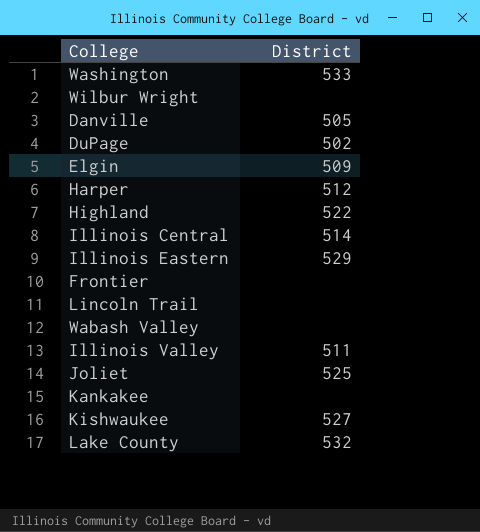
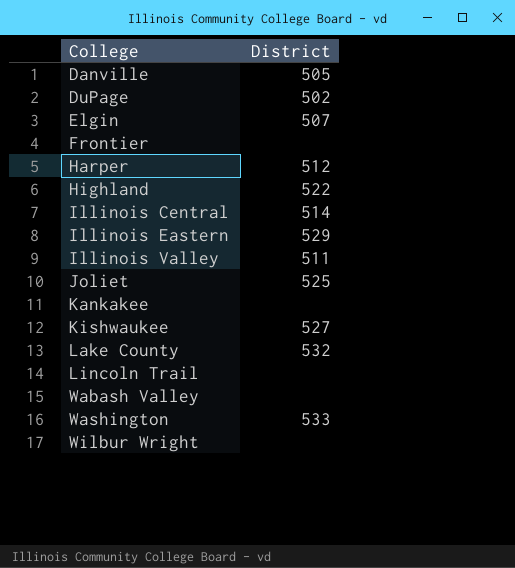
row order: none -> College ascending
Elgin | District: 509 -> 507

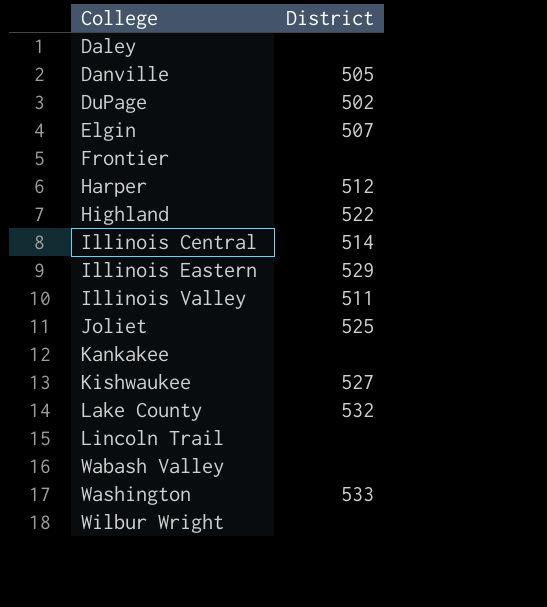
row Daley: none -> none

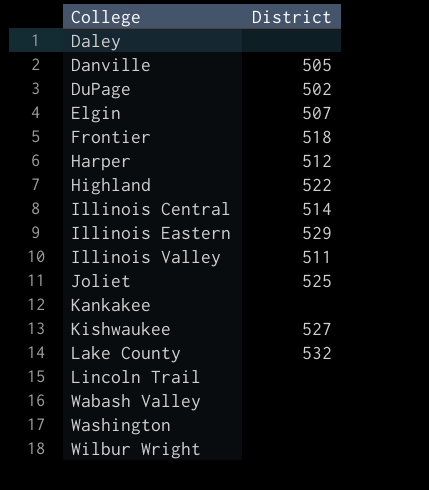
Frontier | District: none -> 518
Washington | District: 533 -> none

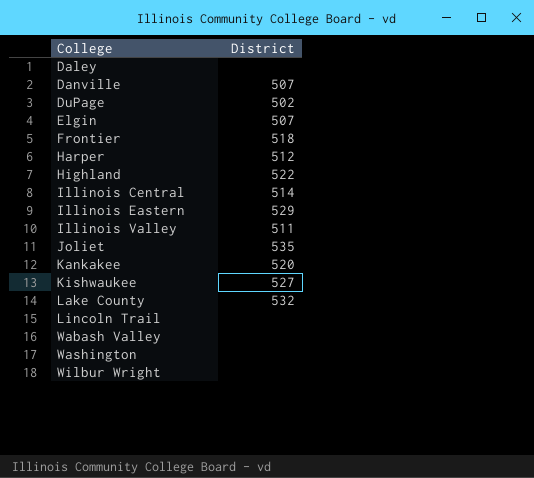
Danville | District: 505 -> 507
Joliet | District: 525 -> 535
Kankakee | District: none -> 520

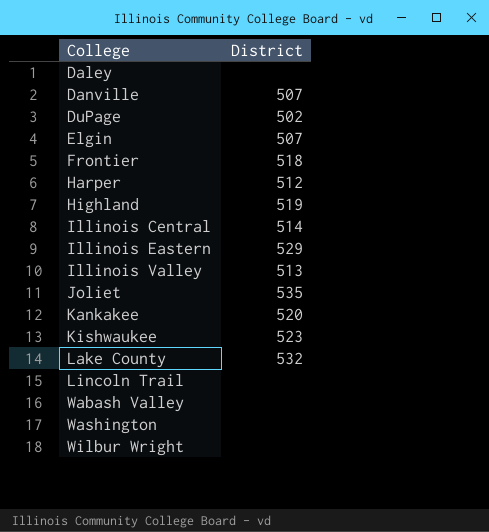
Highland | District: 522 -> 519
Illinois Valley | District: 511 -> 513
Kishwaukee | District: 527 -> 523

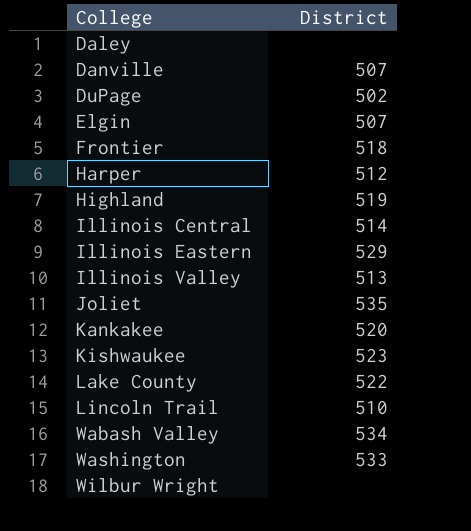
Lake County | District: 532 -> 522
Lincoln Trail | District: none -> 510
Wabash Valley | District: none -> 534
Washington | District: none -> 533

